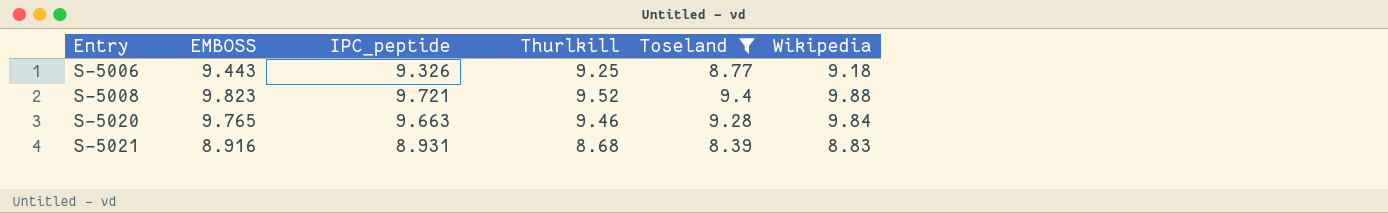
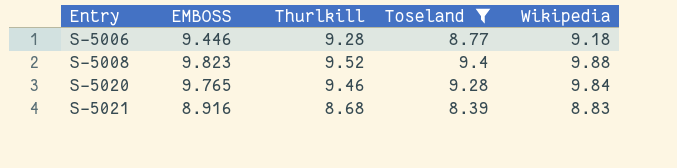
column IPC_peptide | position: 3 -> none
S-5006 | EMBOSS: 9.443 -> 9.446
S-5006 | Thurlkill: 9.25 -> 9.28

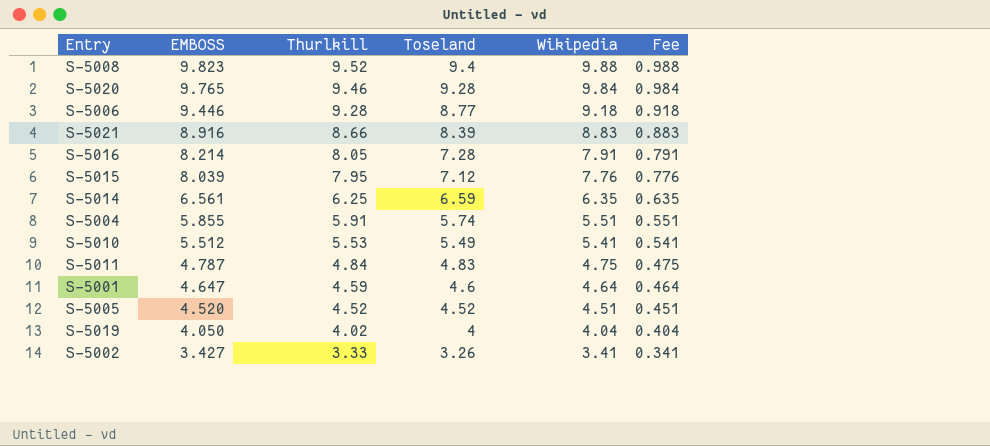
filter: Toseland >= 8.39 -> none
row order: Entry ascending -> EMBOSS descending
column Fee | formula: none -> [Wikipedia] * 0.1
S-5021 | Thurlkill: 8.68 -> 8.66

